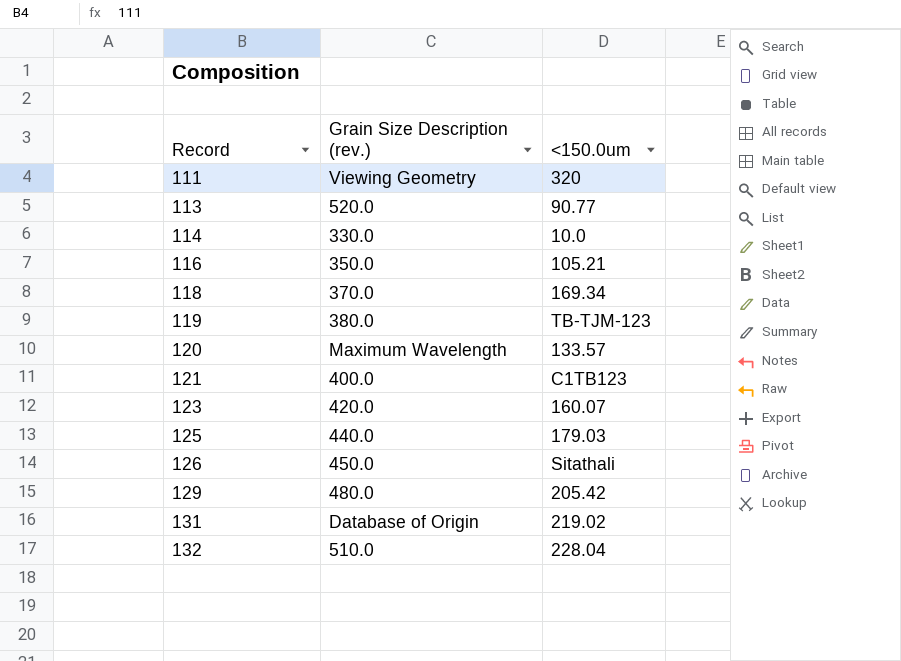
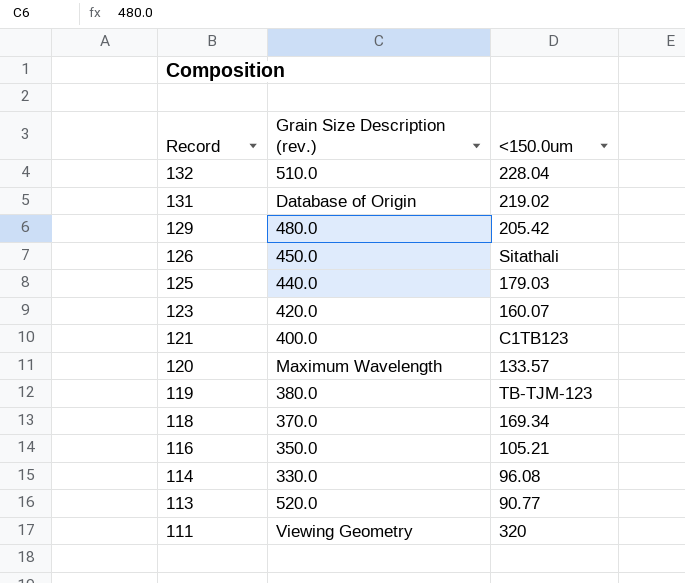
row order: Record ascending -> Record descending
114 | <150.0um: 10.0 -> 96.08

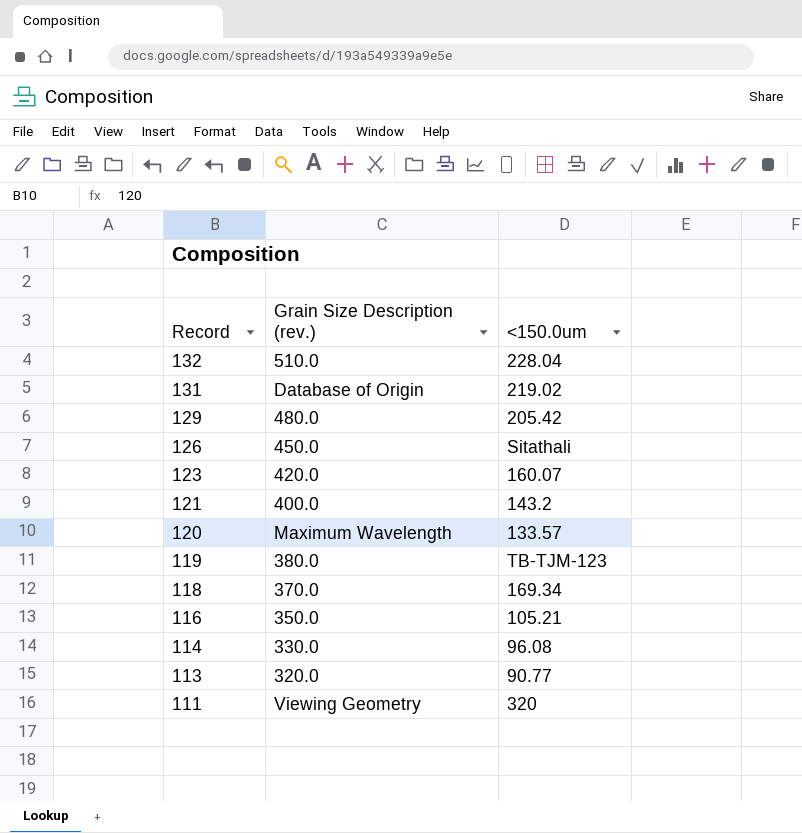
row 125: 440.0 | 179.03 -> none
121 | <150.0um: C1TB123 -> 143.2
113 | Grain Size Description (rev.): 520.0 -> 320.0

